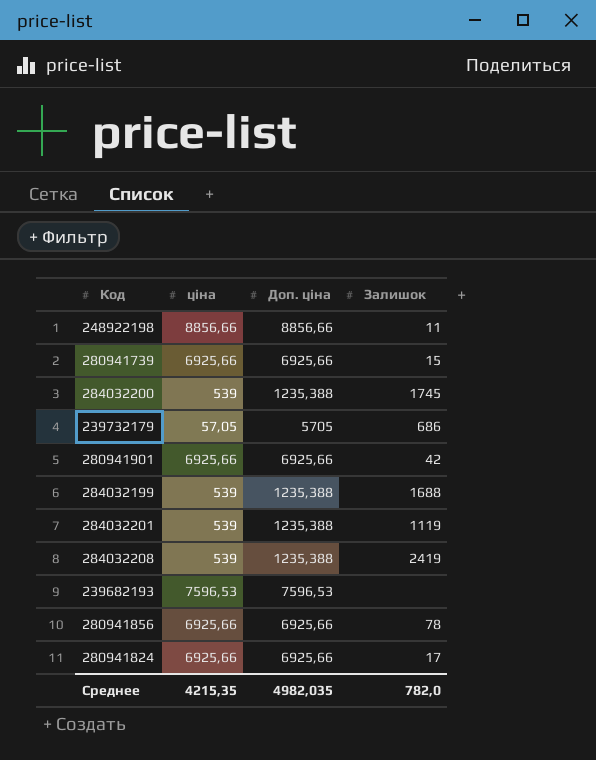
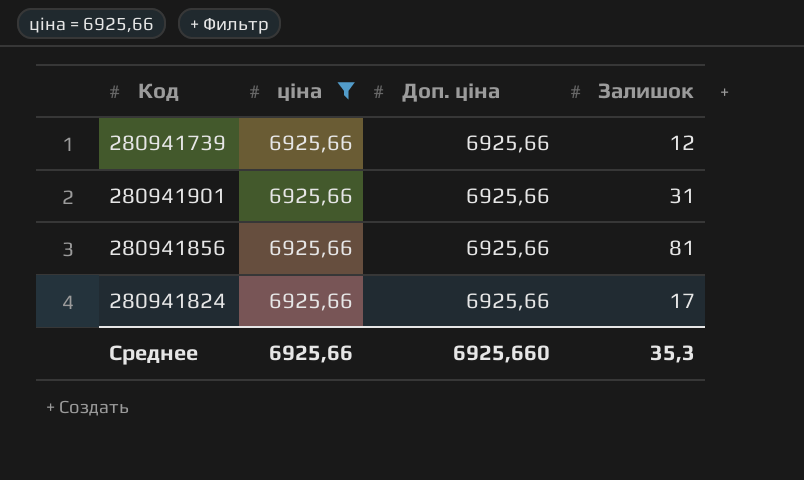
filter: none -> ціна = 6925,66
280941739 | Залишок: 15 -> 12
280941901 | Залишок: 42 -> 31
280941856 | Залишок: 78 -> 81
Среднее | ціна: 4215,35 -> 6925,66
Среднее | Доп. ціна: 4982,035 -> 6925,660
Среднее | Залишок: 782,0 -> 35,3

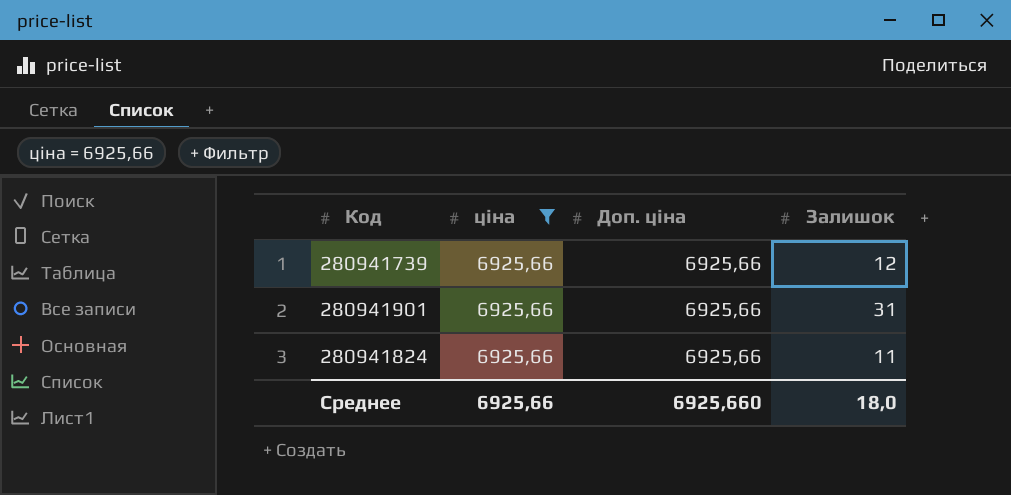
row 280941856: 6925,66 | 6925,66 | 81 -> none
280941824 | Залишок: 17 -> 11
Среднее | Залишок: 35,3 -> 18,0

